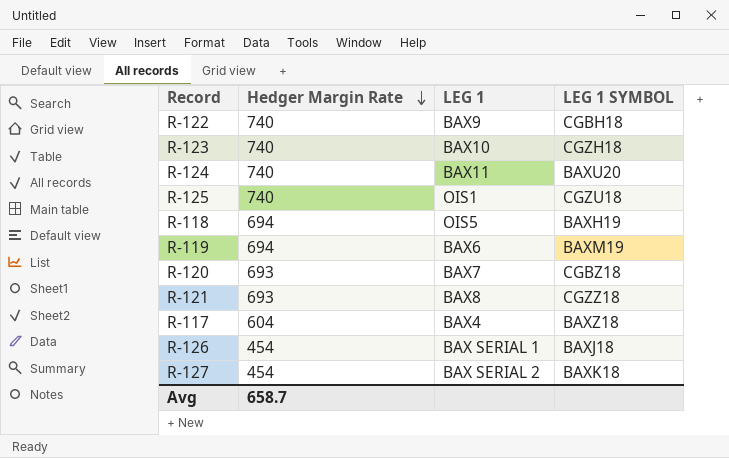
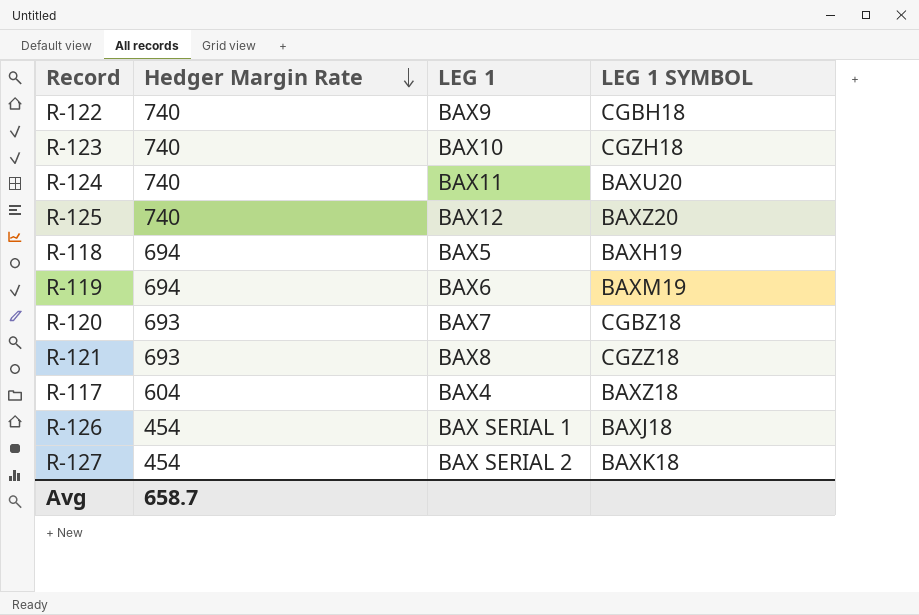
R-125 | LEG 1: OIS1 -> BAX12
R-125 | LEG 1 SYMBOL: CGZU18 -> BAXZ20
R-118 | LEG 1: OIS5 -> BAX5

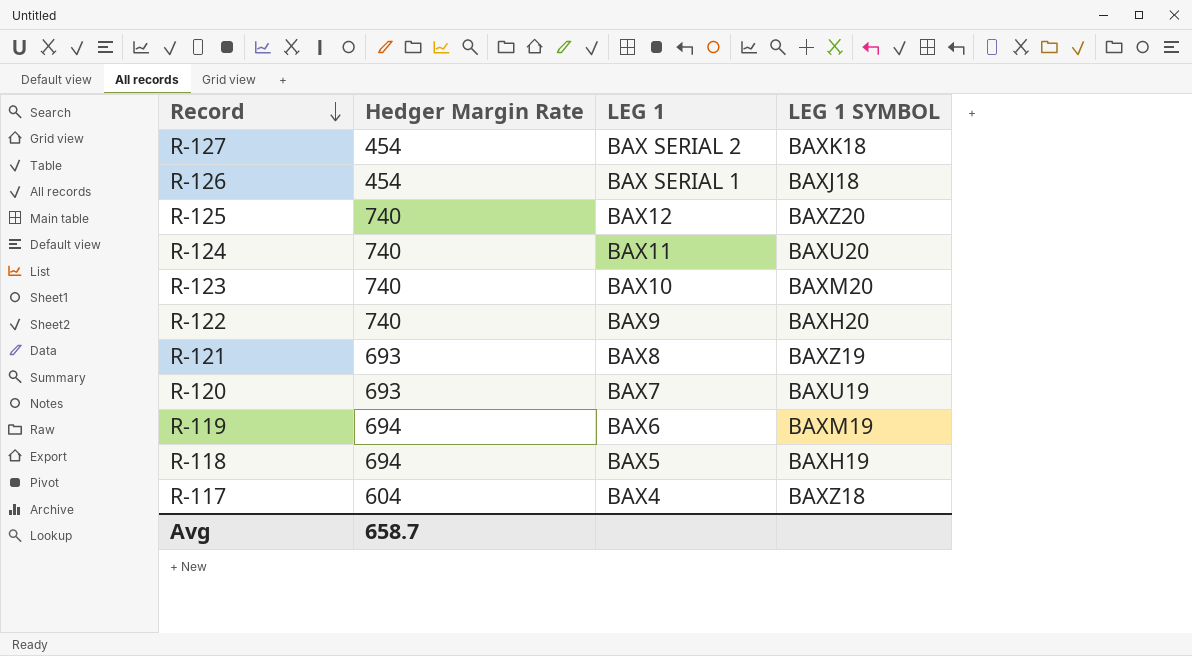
row order: Hedger Margin Rate descending -> Record descending
R-123 | LEG 1 SYMBOL: CGZH18 -> BAXM20
R-122 | LEG 1 SYMBOL: CGBH18 -> BAXH20
R-121 | LEG 1 SYMBOL: CGZZ18 -> BAXZ19
R-120 | LEG 1 SYMBOL: CGBZ18 -> BAXU19

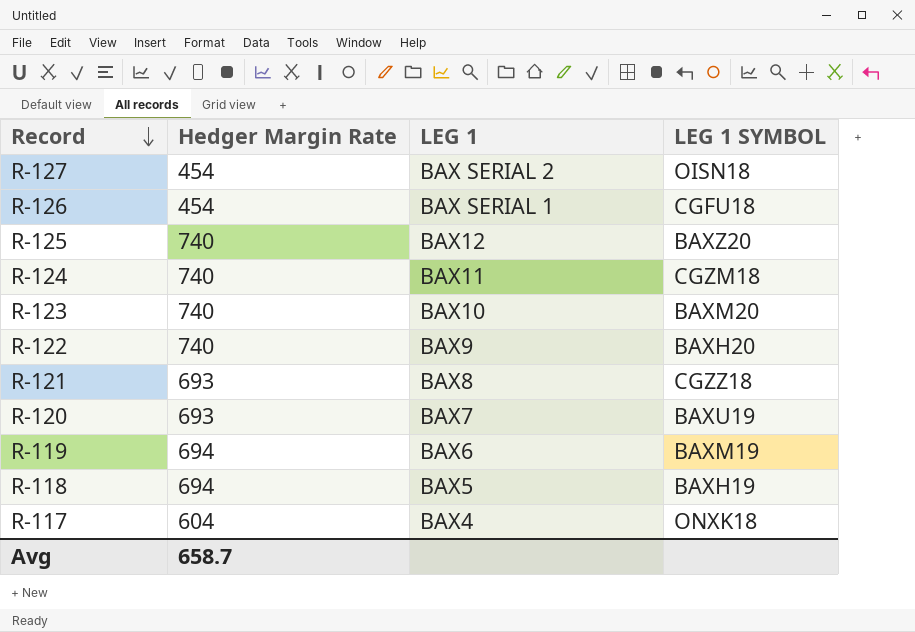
R-127 | LEG 1 SYMBOL: BAXK18 -> OISN18
R-126 | LEG 1 SYMBOL: BAXJ18 -> CGFU18
R-124 | LEG 1 SYMBOL: BAXU20 -> CGZM18
R-121 | LEG 1 SYMBOL: BAXZ19 -> CGZZ18
R-117 | LEG 1 SYMBOL: BAXZ18 -> ONXK18

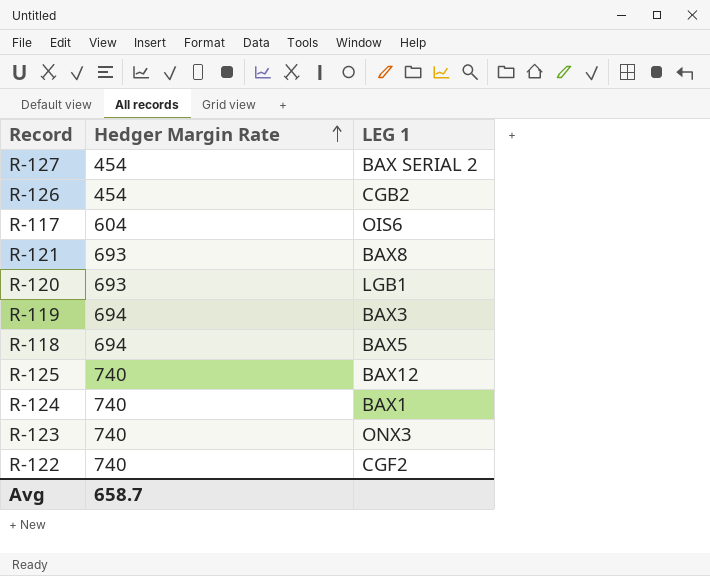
row order: Record descending -> Hedger Margin Rate ascending
column LEG 1 SYMBOL | position: 4 -> none
R-126 | LEG 1: BAX SERIAL 1 -> CGB2
R-117 | LEG 1: BAX4 -> OIS6
R-120 | LEG 1: BAX7 -> LGB1
R-119 | LEG 1: BAX6 -> BAX3
R-124 | LEG 1: BAX11 -> BAX1
R-123 | LEG 1: BAX10 -> ONX3
R-122 | LEG 1: BAX9 -> CGF2

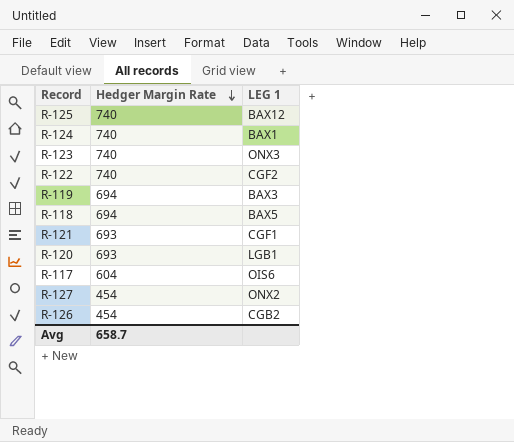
row order: Hedger Margin Rate ascending -> Hedger Margin Rate descending
R-121 | LEG 1: BAX8 -> CGF1
R-127 | LEG 1: BAX SERIAL 2 -> ONX2

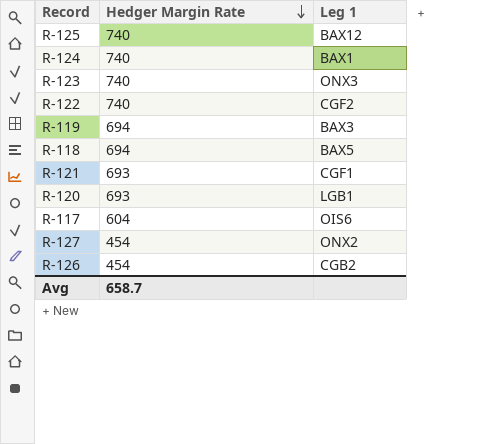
column name: LEG 1 -> Leg 1

